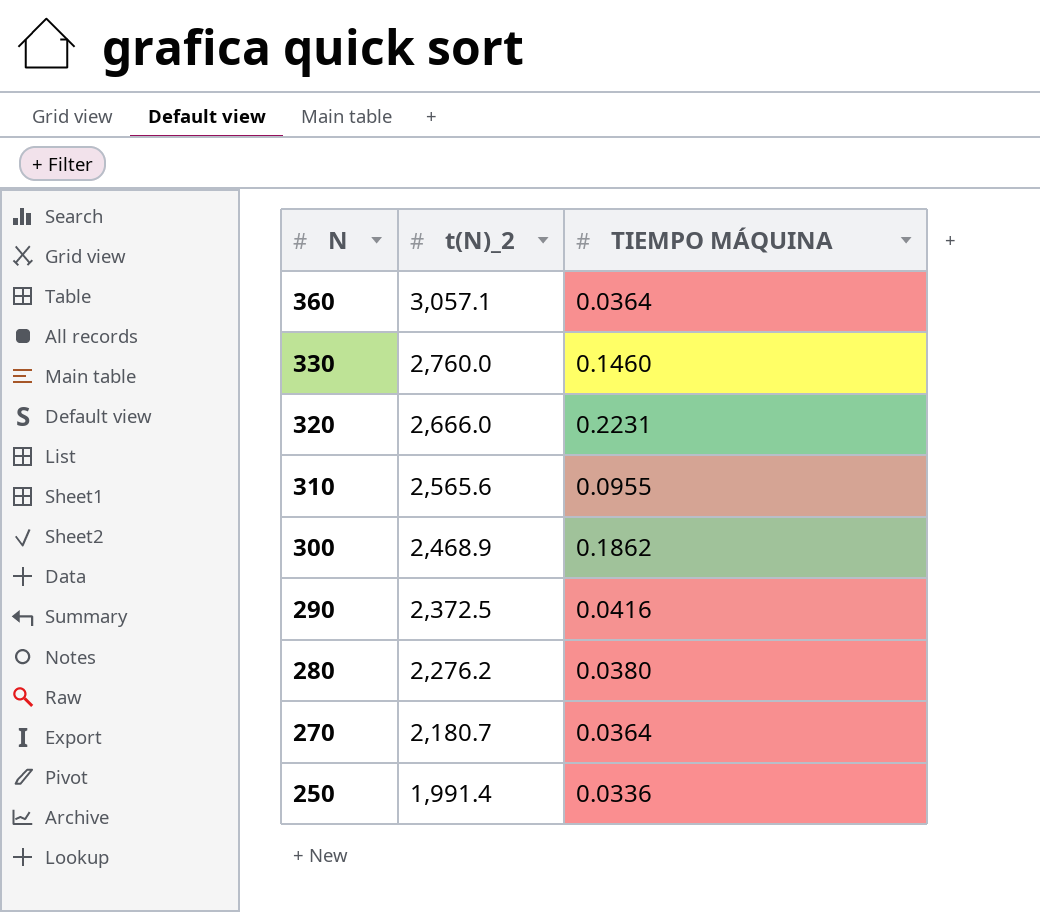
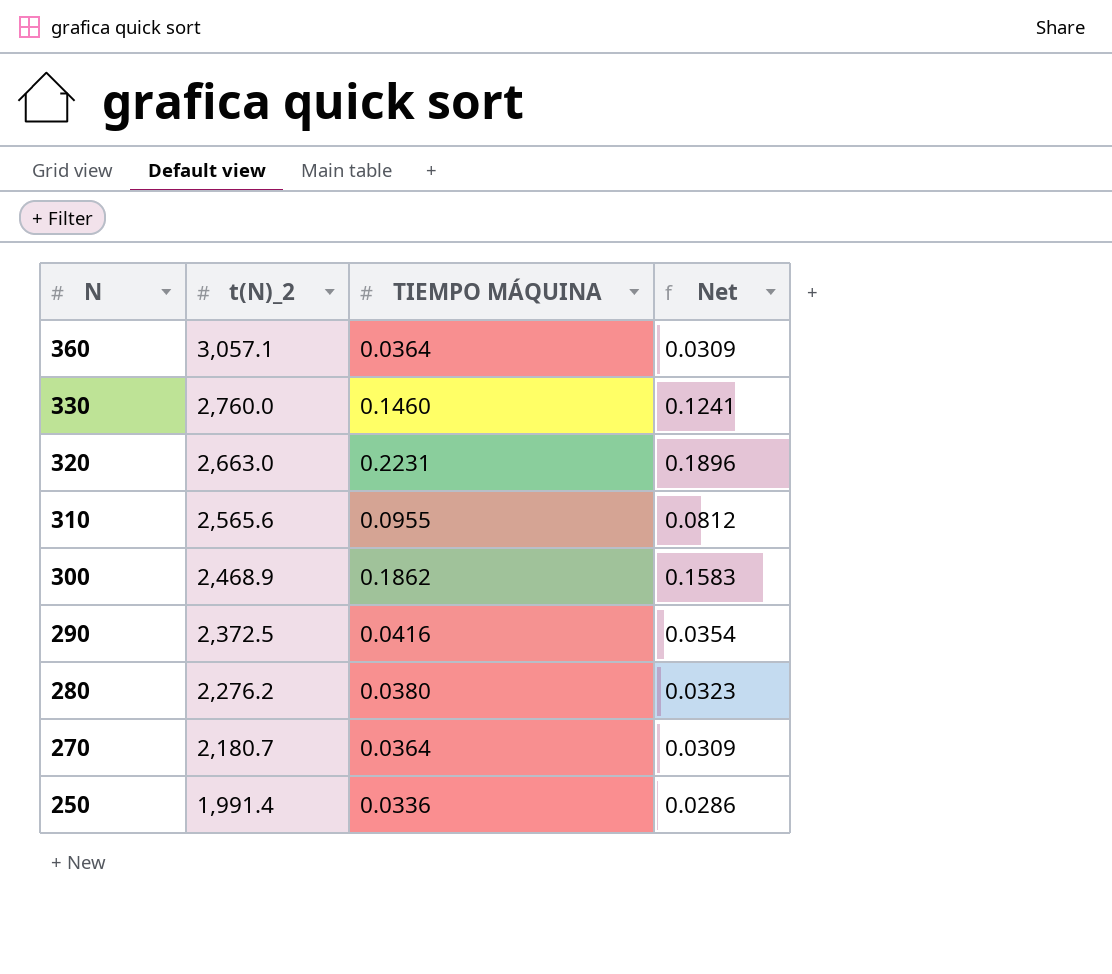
column Net | formula: none -> [TIEMPO MÁQUINA] * 0.85
320 | t(N)_2: 2,666.0 -> 2,663.0

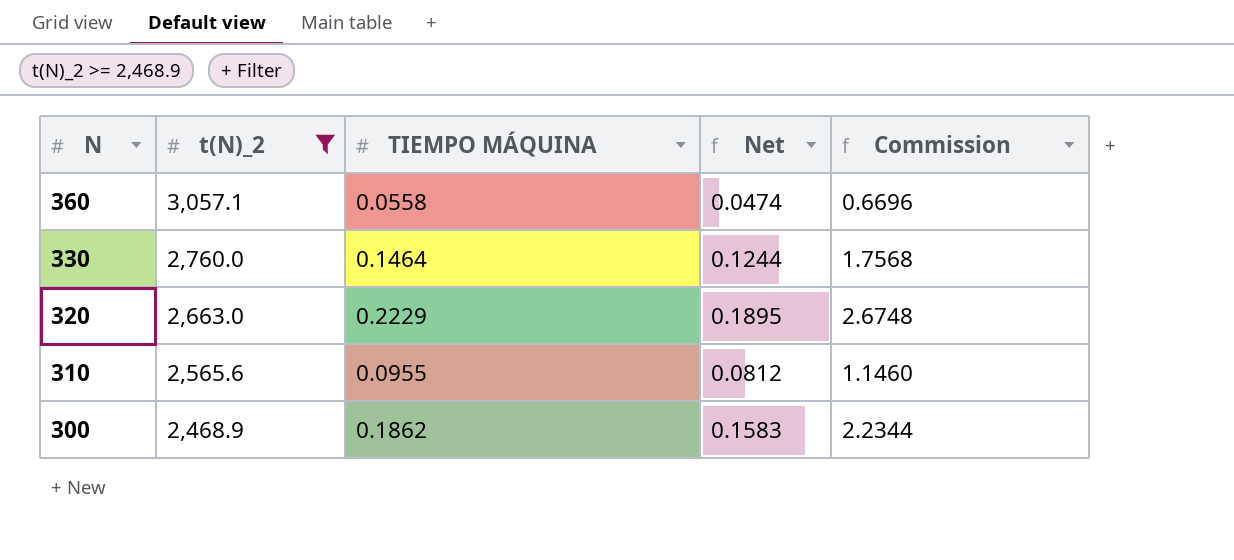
filter: none -> t(N)_2 >= 2,468.9
column Commission | formula: none -> [TIEMPO MÁQUINA] * 12
360 | TIEMPO MÁQUINA: 0.0364 -> 0.0558
360 | Net: 0.0309 -> 0.0474
330 | TIEMPO MÁQUINA: 0.1460 -> 0.1464
330 | Net: 0.1241 -> 0.1244
320 | TIEMPO MÁQUINA: 0.2231 -> 0.2229
320 | Net: 0.1896 -> 0.1895

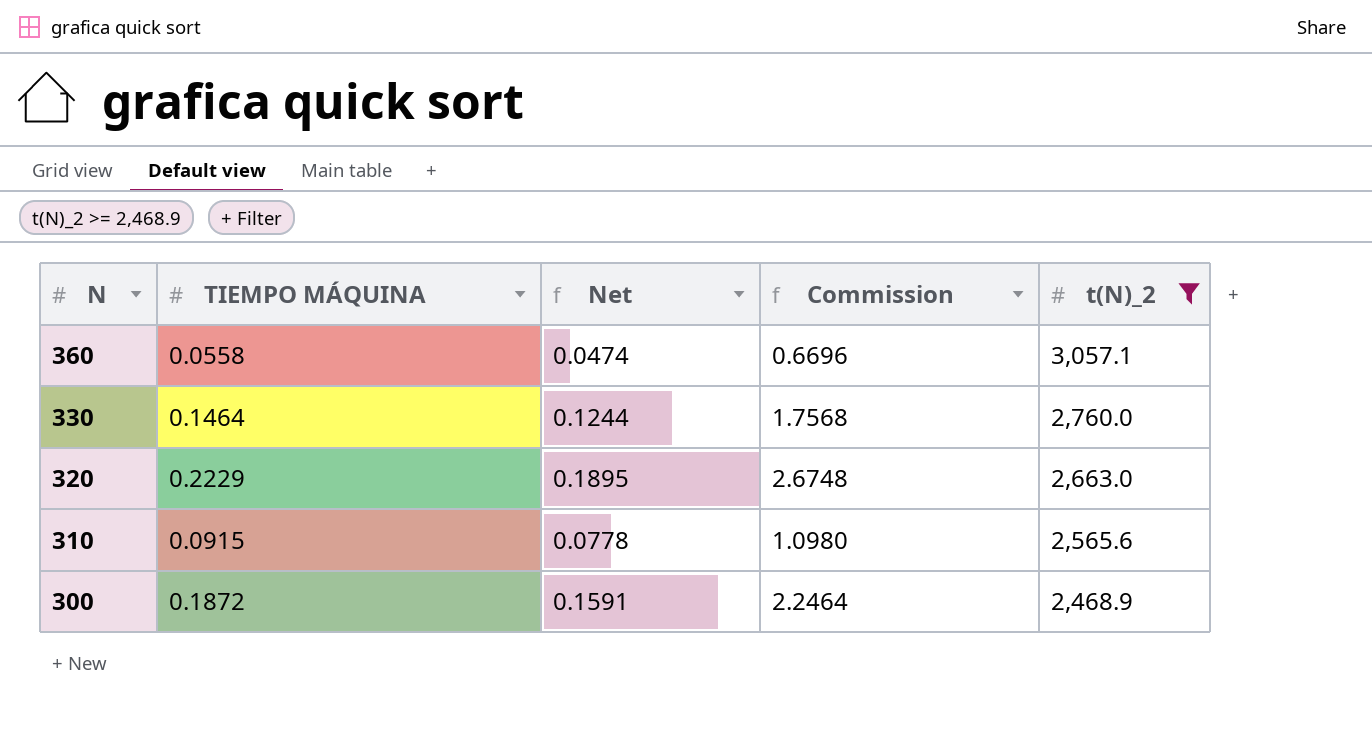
column t(N)_2 | position: 2 -> 5
310 | TIEMPO MÁQUINA: 0.0955 -> 0.0915
310 | Net: 0.0812 -> 0.0778
310 | Commission: 1.1460 -> 1.0980
300 | TIEMPO MÁQUINA: 0.1862 -> 0.1872
300 | Net: 0.1583 -> 0.1591
300 | Commission: 2.2344 -> 2.2464

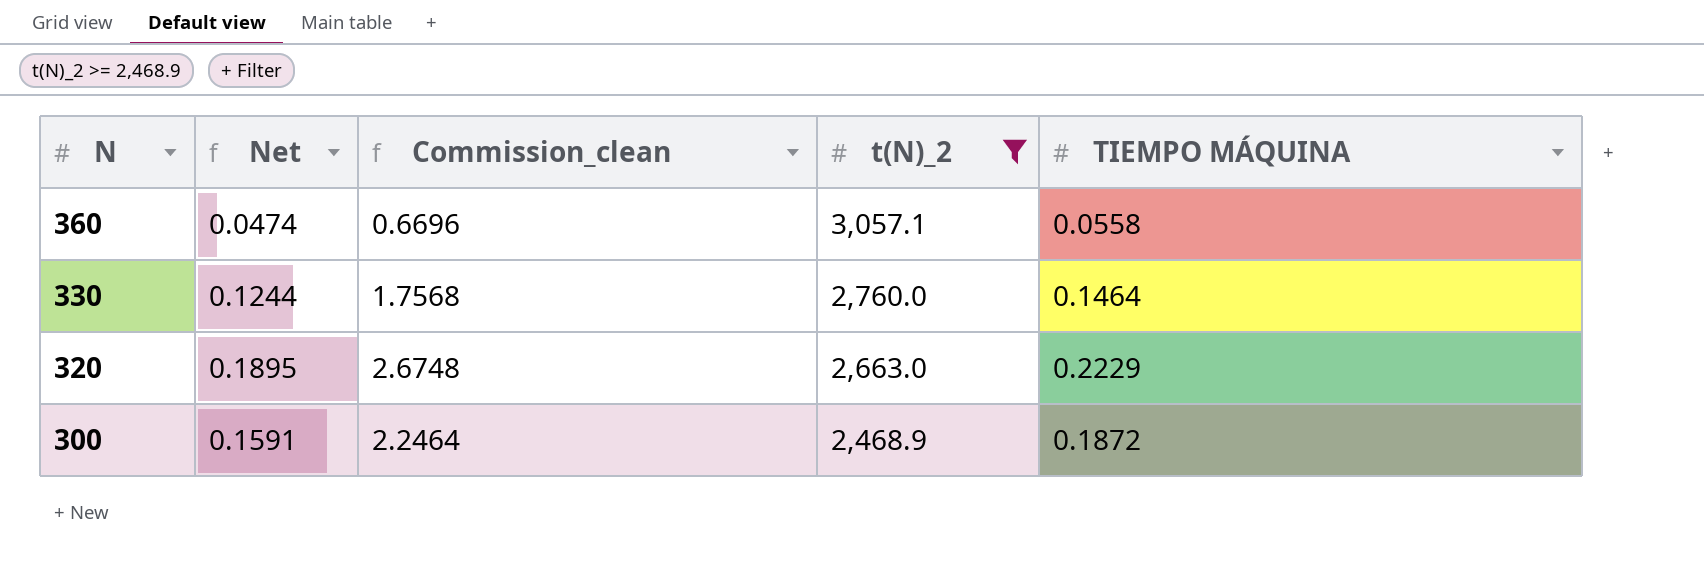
column name: Commission -> Commission_clean
column TIEMPO MÁQUINA | position: 2 -> 5
row 310: 0.0915 | 0.0778 | 1.0980 | 2,565.6 -> none

